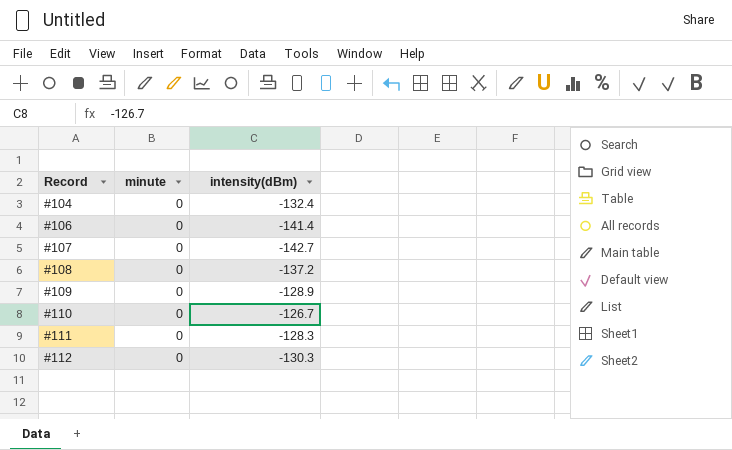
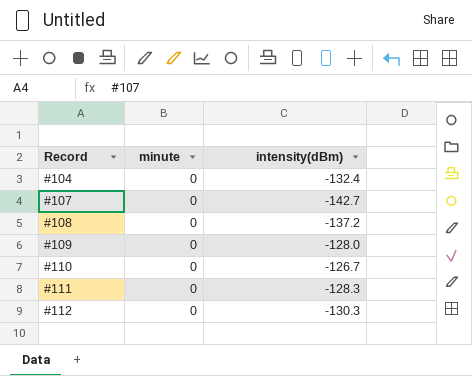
row #106: 0 | -141.4 -> none
#109 | intensity(dBm): -128.9 -> -128.0

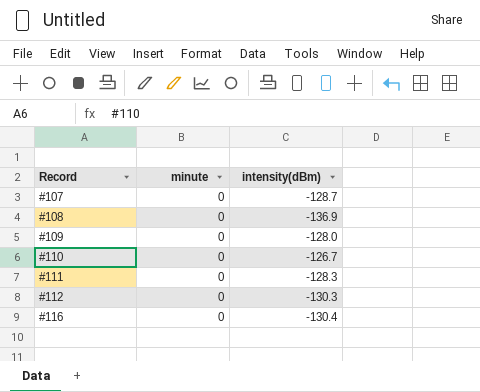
row #104: 0 | -132.4 -> none
#107 | intensity(dBm): -142.7 -> -128.7
#108 | intensity(dBm): -137.2 -> -136.9
row #116: none -> 0 | -130.4

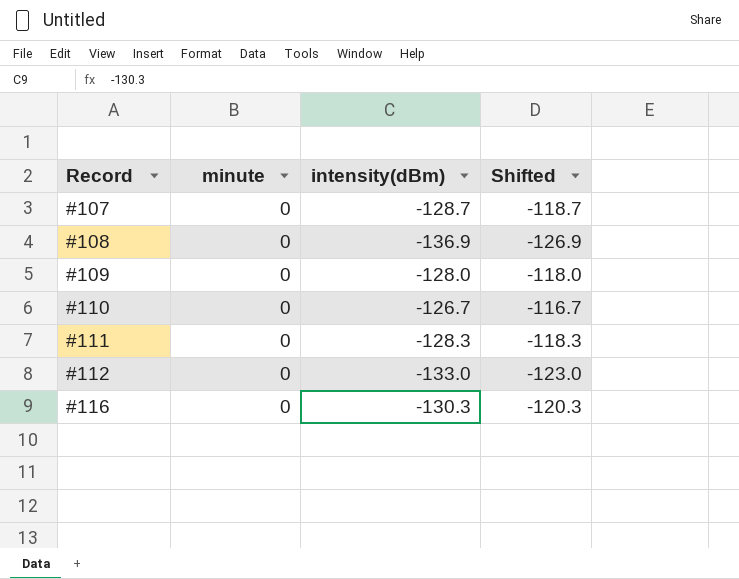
column Shifted | formula: none -> [intensity(dBm)] + 10
#112 | intensity(dBm): -130.3 -> -133.0
#116 | intensity(dBm): -130.4 -> -130.3

